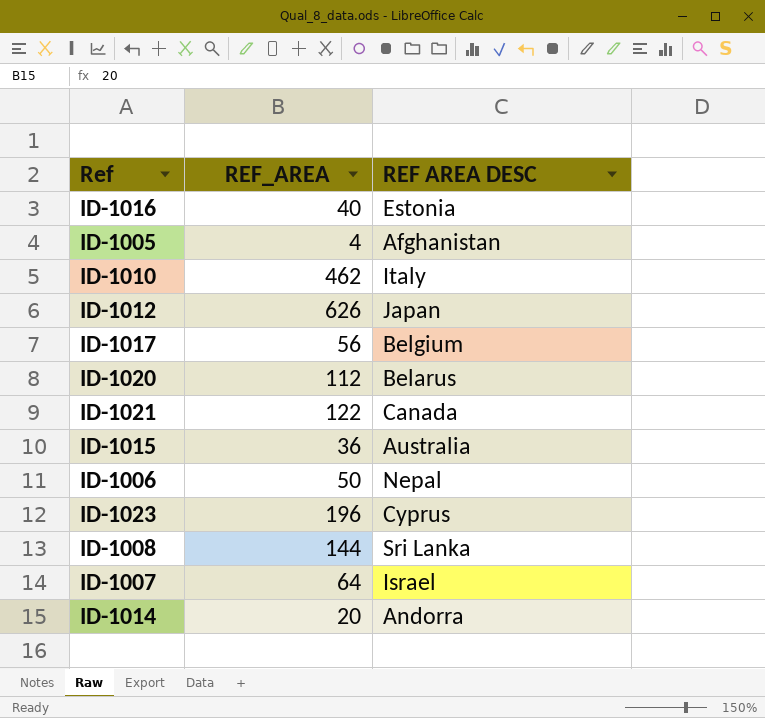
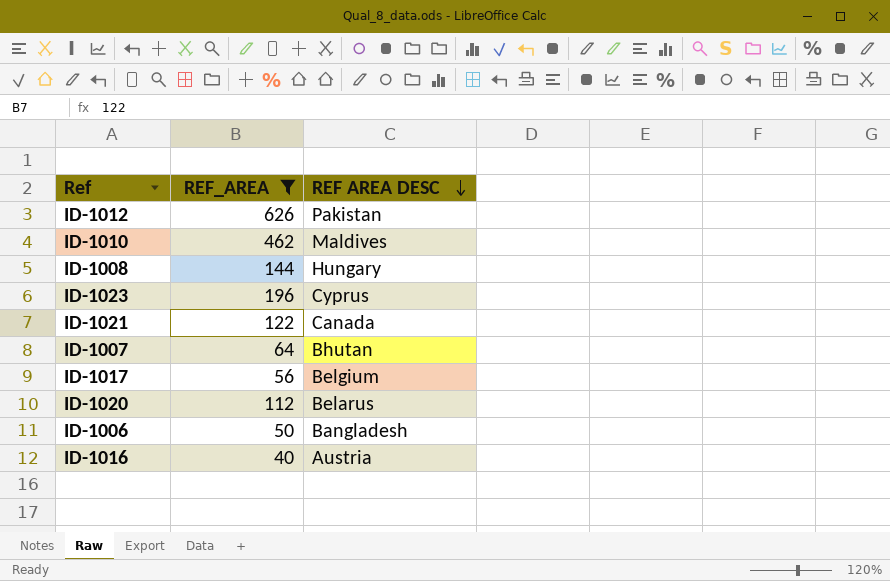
filter: none -> REF_AREA >= 40
row order: none -> REF AREA DESC descending
ID-1012 | REF AREA DESC: Japan -> Pakistan
ID-1010 | REF AREA DESC: Italy -> Maldives
ID-1008 | REF AREA DESC: Sri Lanka -> Hungary
ID-1007 | REF AREA DESC: Israel -> Bhutan
ID-1006 | REF AREA DESC: Nepal -> Bangladesh
ID-1016 | REF AREA DESC: Estonia -> Austria

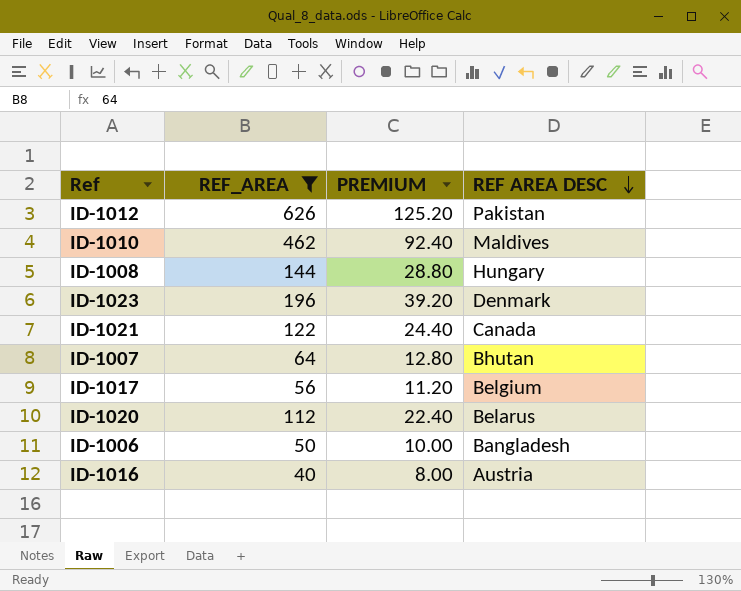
column PREMIUM | formula: none -> [REF_AREA] * 0.2
ID-1023 | REF AREA DESC: Cyprus -> Denmark

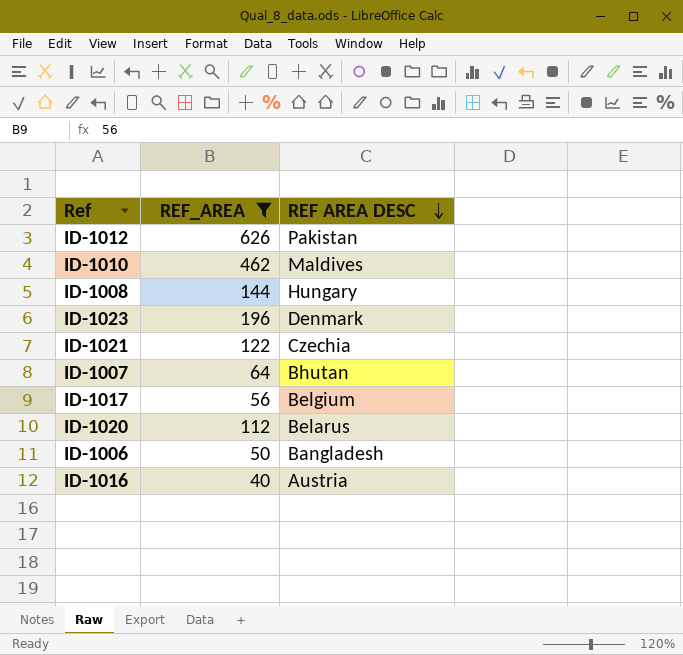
column PREMIUM | formula: [REF_AREA] * 0.2 -> none
ID-1021 | REF AREA DESC: Canada -> Czechia

